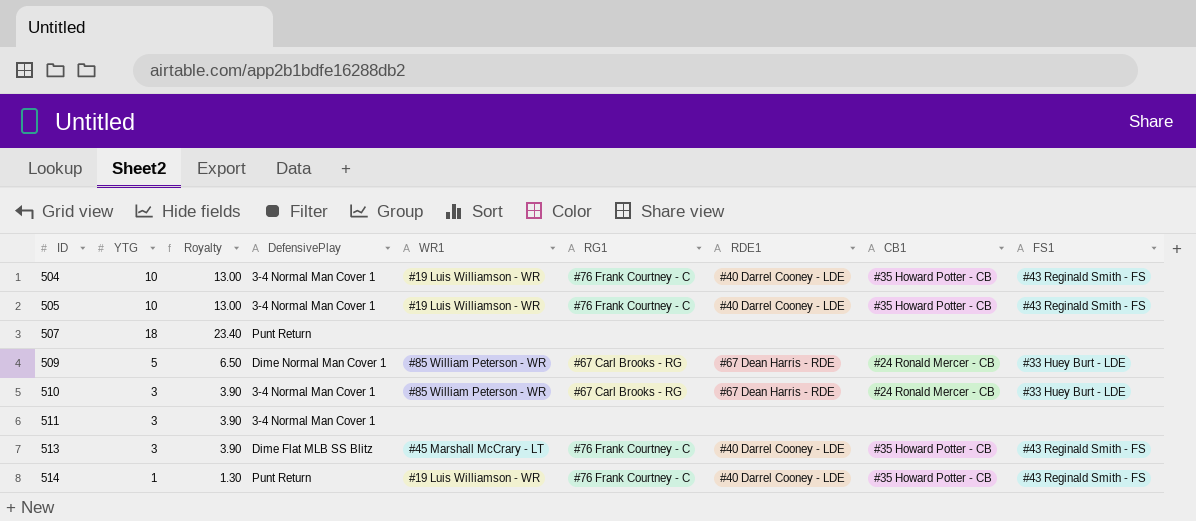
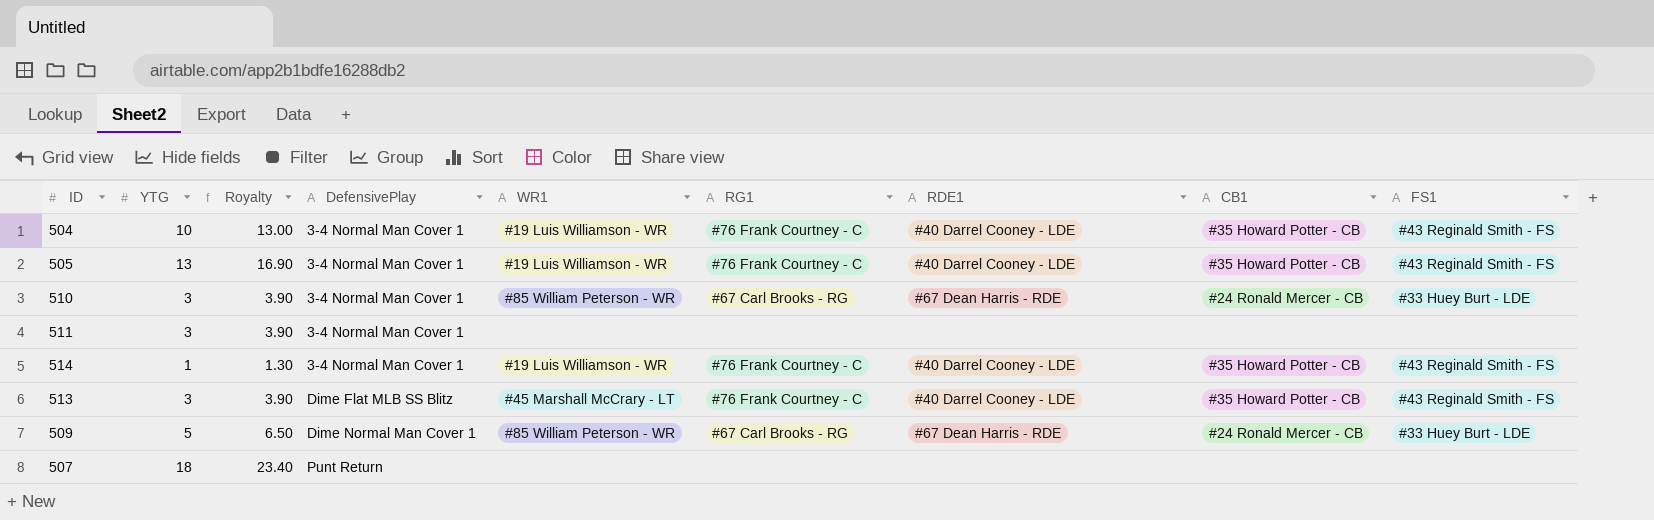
row order: ID ascending -> DefensivePlay ascending
505 | YTG: 10 -> 13
505 | Royalty: 13.00 -> 16.90
514 | DefensivePlay: Punt Return -> 3-4 Normal Man Cover 1

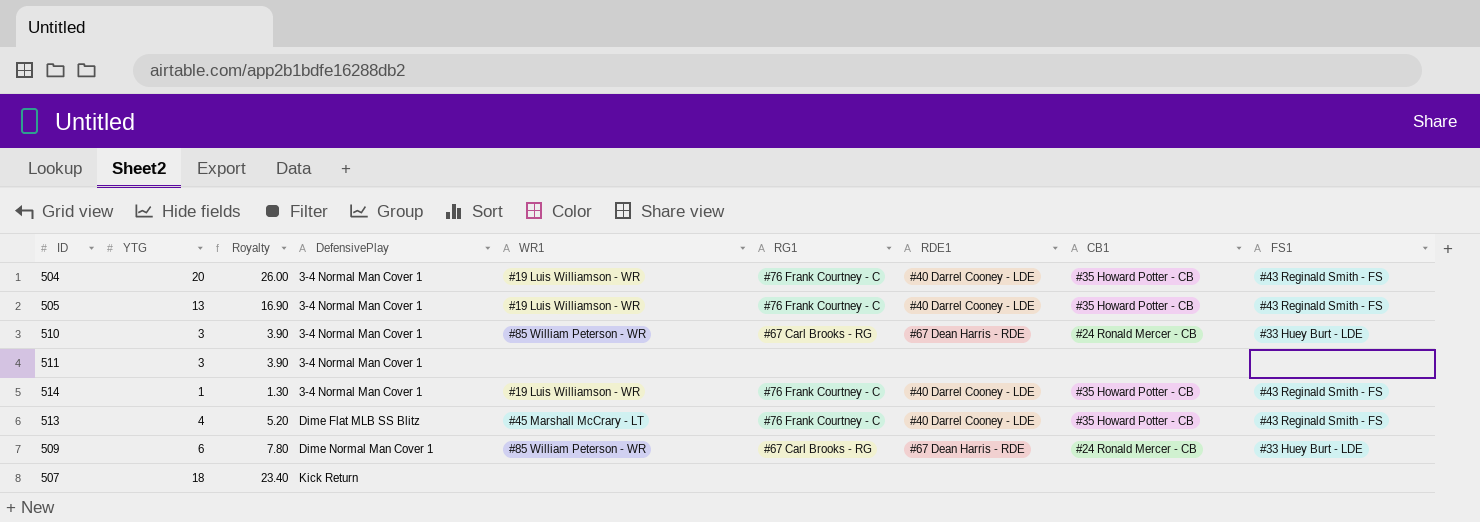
504 | YTG: 10 -> 20
504 | Royalty: 13.00 -> 26.00
513 | YTG: 3 -> 4
513 | Royalty: 3.90 -> 5.20
509 | YTG: 5 -> 6
509 | Royalty: 6.50 -> 7.80
507 | DefensivePlay: Punt Return -> Kick Return

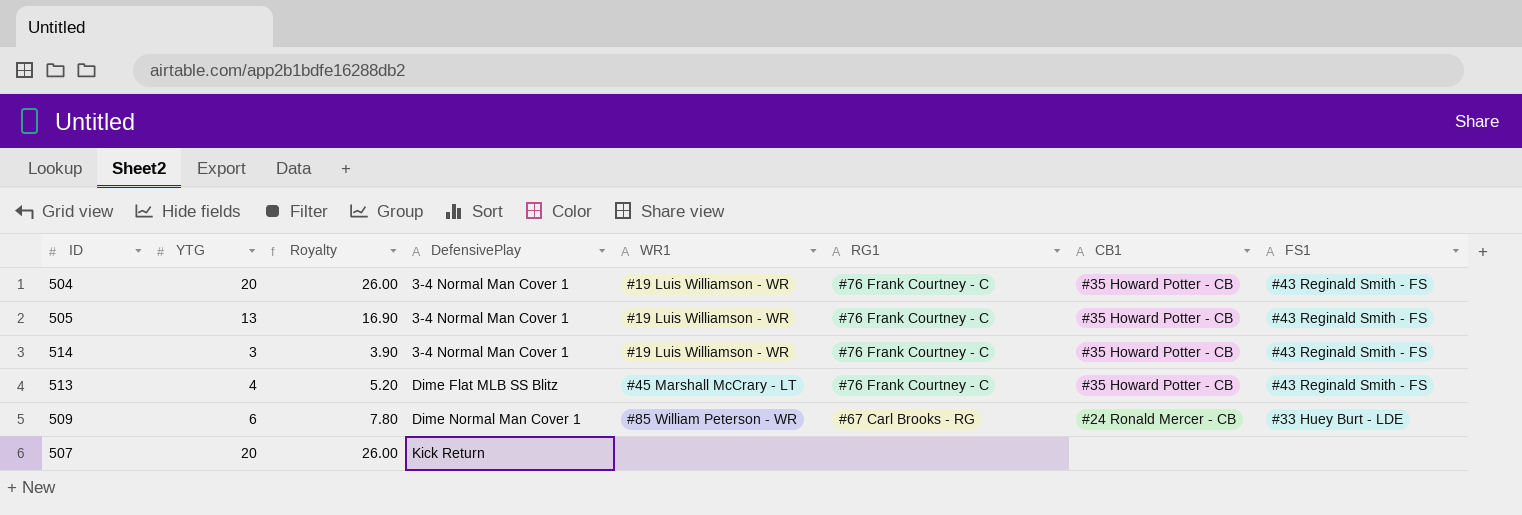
column RDE1 | position: 7 -> none
row 510: 3 | 3.90 | 3-4 Normal Man Cover 1 | #85 William Peterson - WR | #67 Carl Brooks - RG | #67 Dean Harris - RDE | #24 Ronald Mercer - CB | #33 Huey Burt - LDE -> none
row 511: 3 | 3.90 | 3-4 Normal Man Cover 1 | none | none | none | none | none -> none
514 | YTG: 1 -> 3
514 | Royalty: 1.30 -> 3.90
507 | YTG: 18 -> 20
507 | Royalty: 23.40 -> 26.00

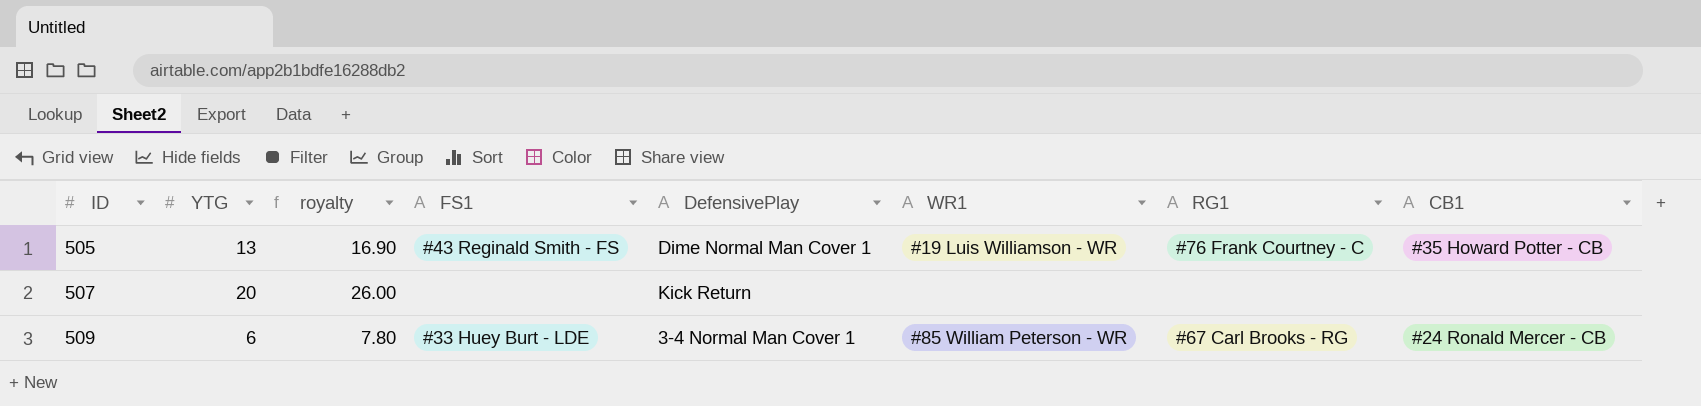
row order: DefensivePlay ascending -> ID ascending
column name: Royalty -> royalty
column FS1 | position: 8 -> 4
row 504: 20 | 26.00 | 3-4 Normal Man Cover 1 | #19 Luis Williamson - WR | #76 Frank Courtney - C | #35 Howard Potter - CB | #43 Reginald Smith - FS -> none
row 514: 3 | 3.90 | 3-4 Normal Man Cover 1 | #19 Luis Williamson - WR | #76 Frank Courtney - C | #35 Howard Potter - CB | #43 Reginald Smith - FS -> none
row 513: 4 | 5.20 | Dime Flat MLB SS Blitz | #45 Marshall McCrary - LT | #76 Frank Courtney - C | #35 Howard Potter - CB | #43 Reginald Smith - FS -> none
505 | DefensivePlay: 3-4 Normal Man Cover 1 -> Dime Normal Man Cover 1
509 | DefensivePlay: Dime Normal Man Cover 1 -> 3-4 Normal Man Cover 1

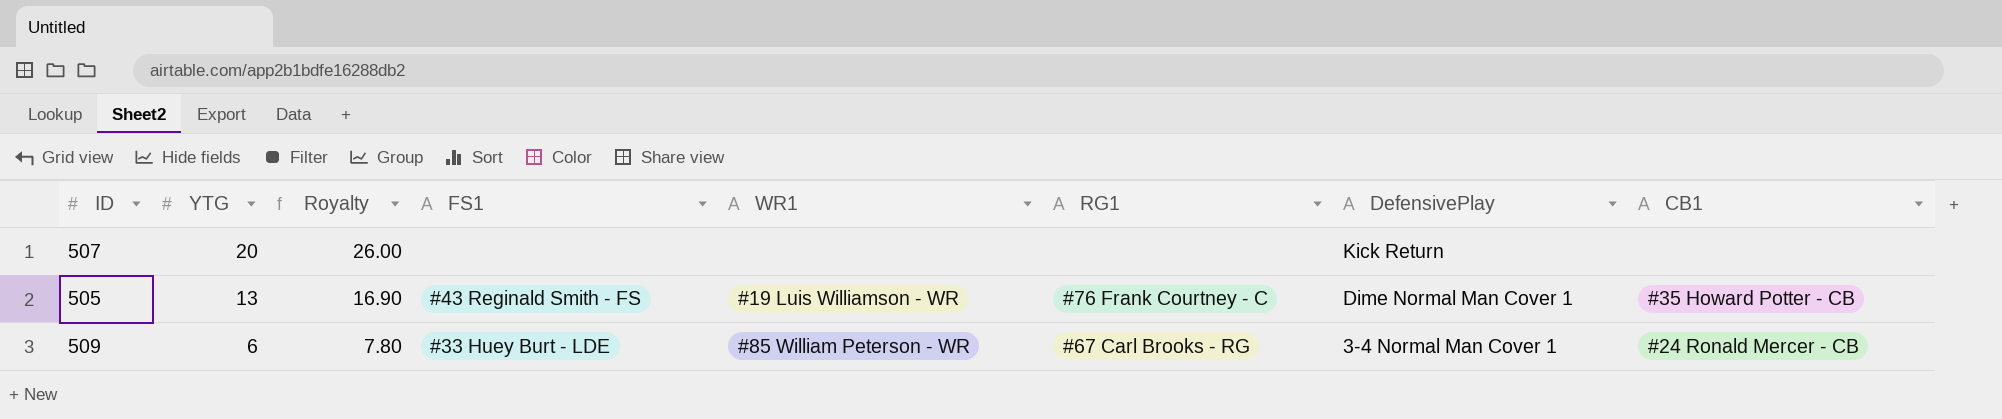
row order: ID ascending -> YTG descending
column name: royalty -> Royalty
column DefensivePlay | position: 5 -> 7

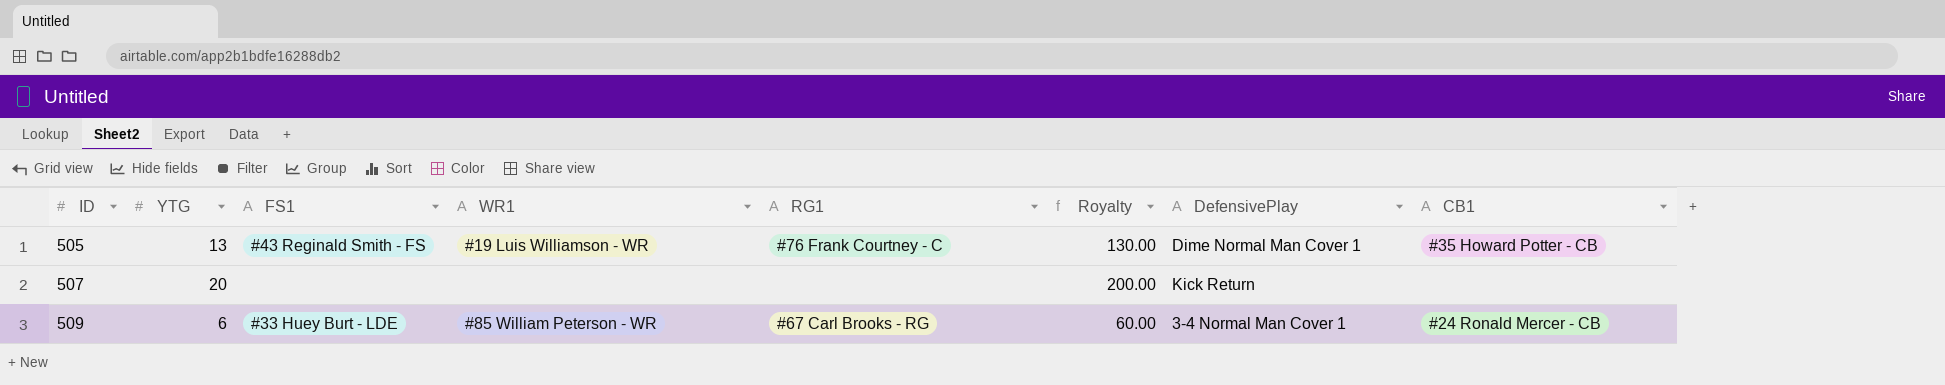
row order: YTG descending -> ID ascending
column Royalty | formula: [YTG] * 1.3 -> [YTG] * 10
column Royalty | position: 3 -> 6

